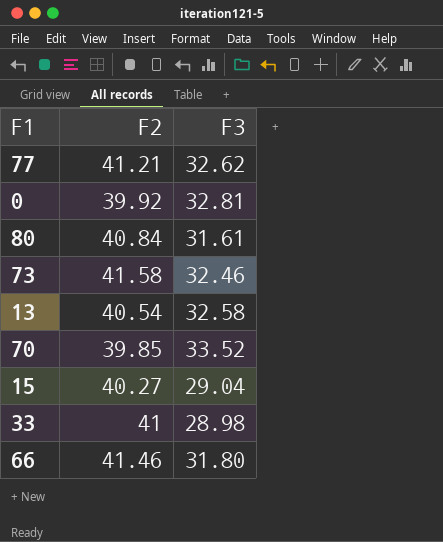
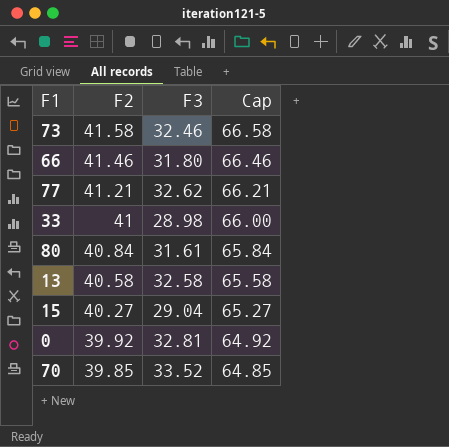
row order: none -> F2 descending
column Cap | formula: none -> [F2] + 25
13 | F2: 40.54 -> 40.58

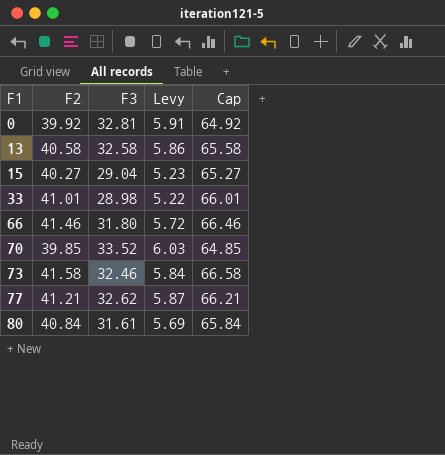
row order: F2 descending -> F1 ascending
column Levy | formula: none -> [F3] * 0.18
33 | F2: 41 -> 41.01
33 | Cap: 66.00 -> 66.01

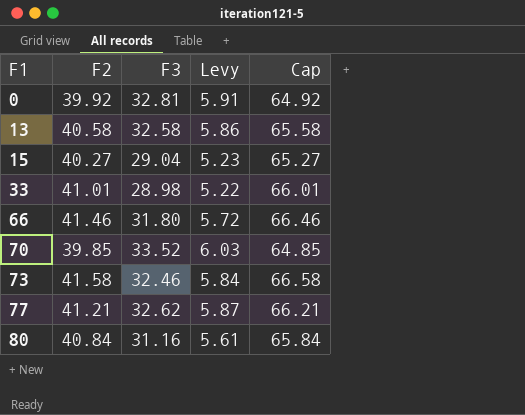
80 | F3: 31.61 -> 31.16
80 | Levy: 5.69 -> 5.61

